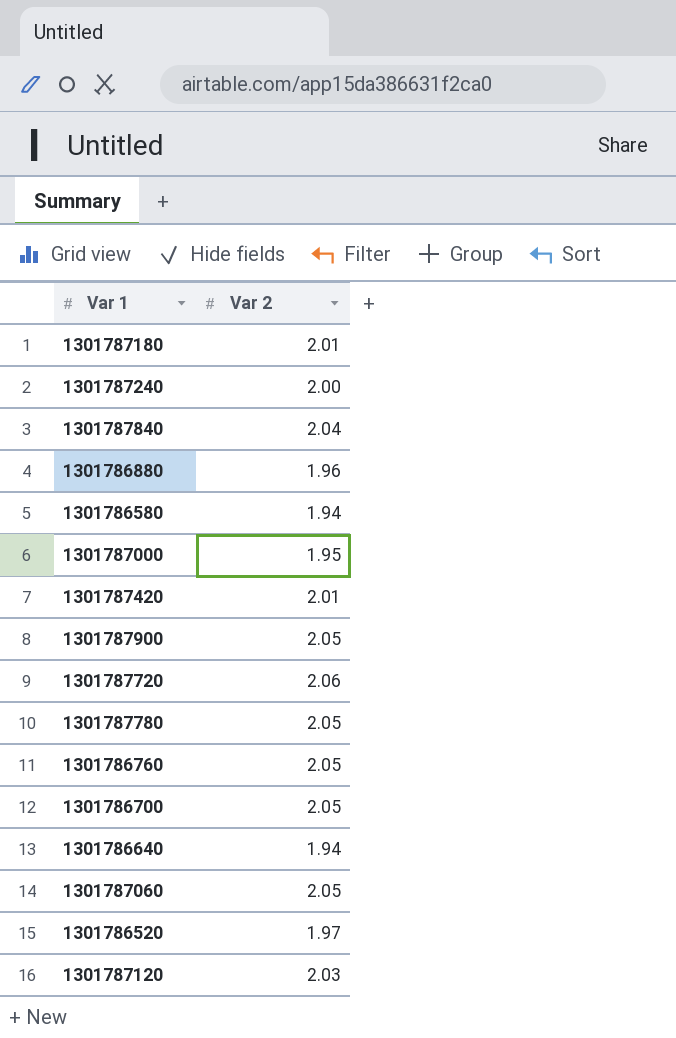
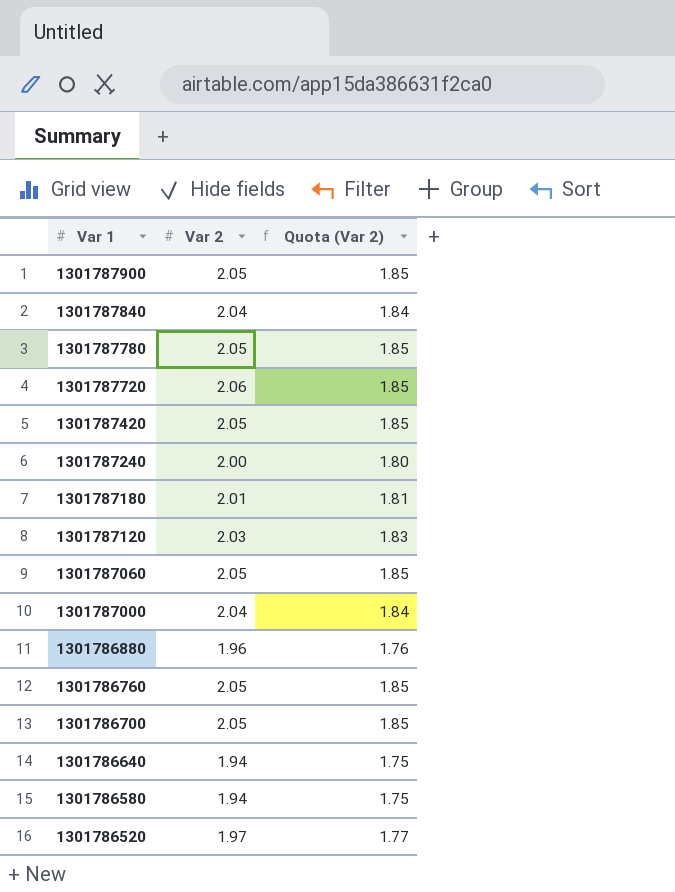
row order: none -> Var 1 descending
column Quota (Var 2) | formula: none -> [Var 2] * 0.9
1301787420 | Var 2: 2.01 -> 2.05
1301787000 | Var 2: 1.95 -> 2.04

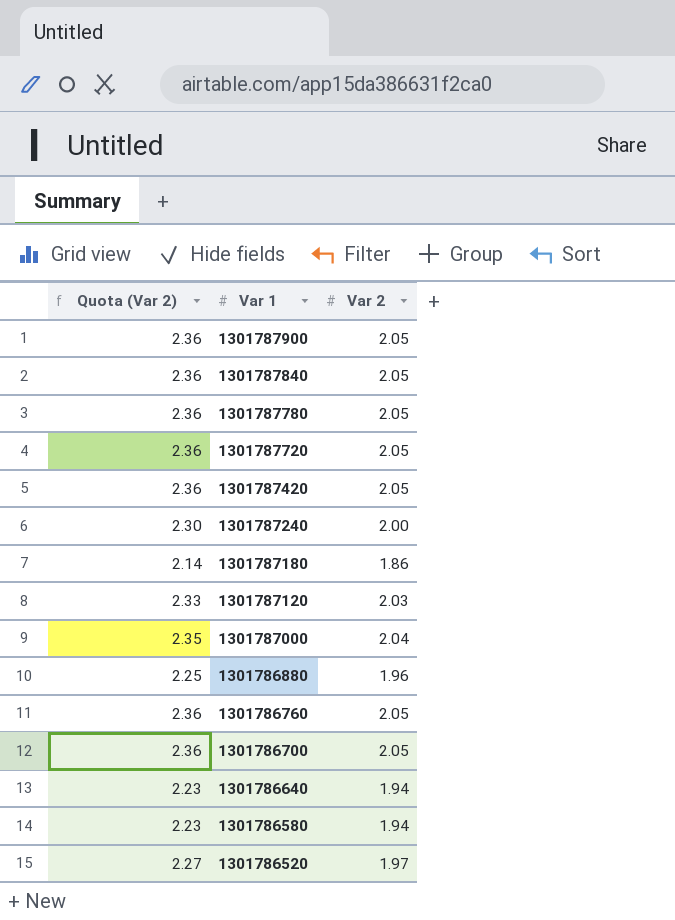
column Quota (Var 2) | formula: [Var 2] * 0.9 -> [Var 2] * 1.15
column Quota (Var 2) | position: 3 -> 1
row 1301787060: 2.05 | 1.85 -> none
1301787840 | Var 2: 2.04 -> 2.05
1301787720 | Var 2: 2.06 -> 2.05
1301787180 | Var 2: 2.01 -> 1.86

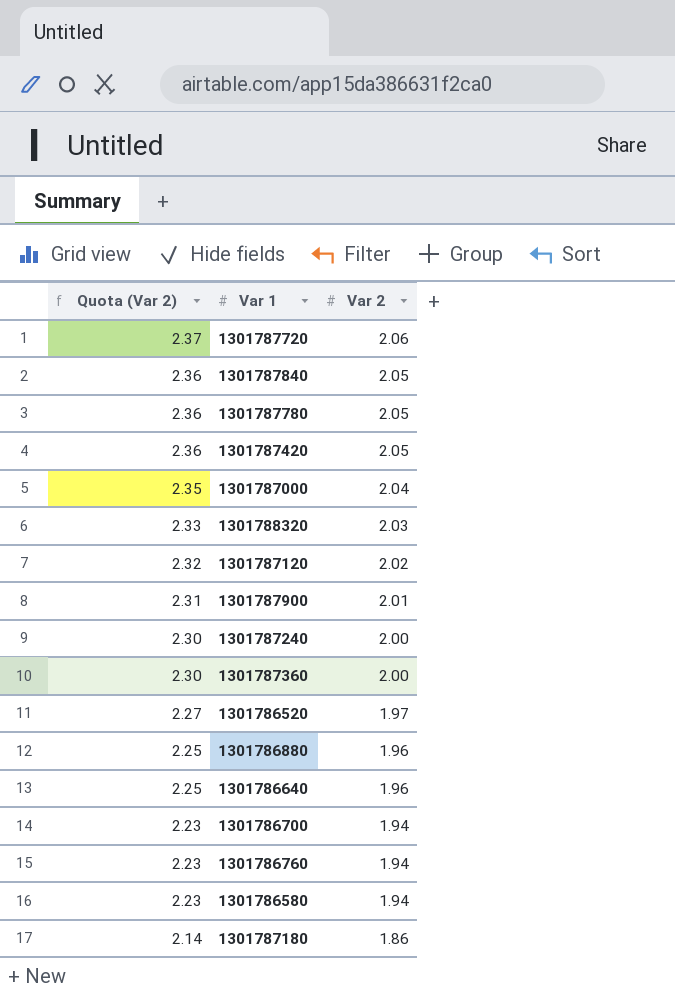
row order: Var 1 descending -> Quota (Var 2) descending
1301787720 | Quota (Var 2): 2.36 -> 2.37
1301787720 | Var 2: 2.05 -> 2.06
row 1301788320: none -> 2.33 | 2.03
1301787120 | Quota (Var 2): 2.33 -> 2.32
1301787120 | Var 2: 2.03 -> 2.02
1301787900 | Quota (Var 2): 2.36 -> 2.31
1301787900 | Var 2: 2.05 -> 2.01
row 1301787360: none -> 2.30 | 2.00
1301786640 | Quota (Var 2): 2.23 -> 2.25
1301786640 | Var 2: 1.94 -> 1.96
1301786700 | Quota (Var 2): 2.36 -> 2.23
1301786700 | Var 2: 2.05 -> 1.94
1301786760 | Quota (Var 2): 2.36 -> 2.23
1301786760 | Var 2: 2.05 -> 1.94

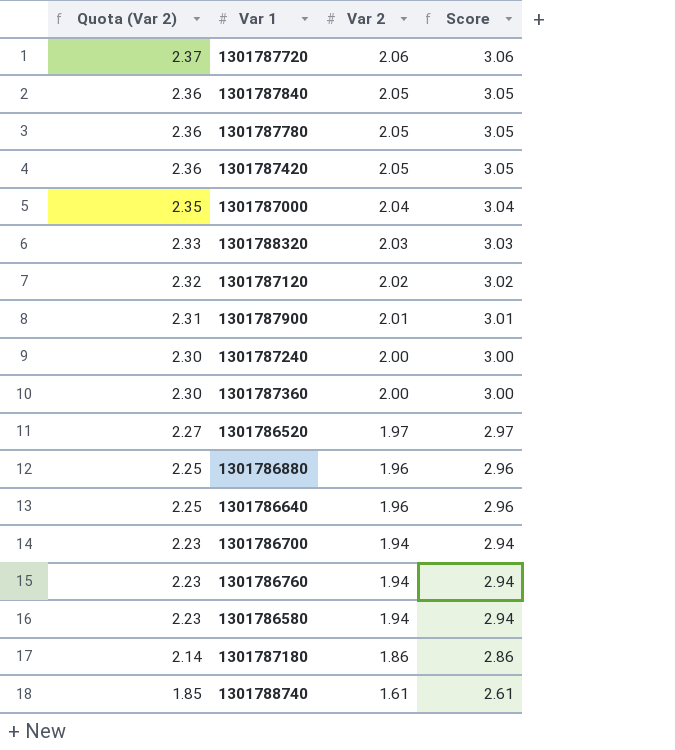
column Score | formula: none -> [Var 2] + 1
row 1301788740: none -> 1.85 | 1.61 | 2.61

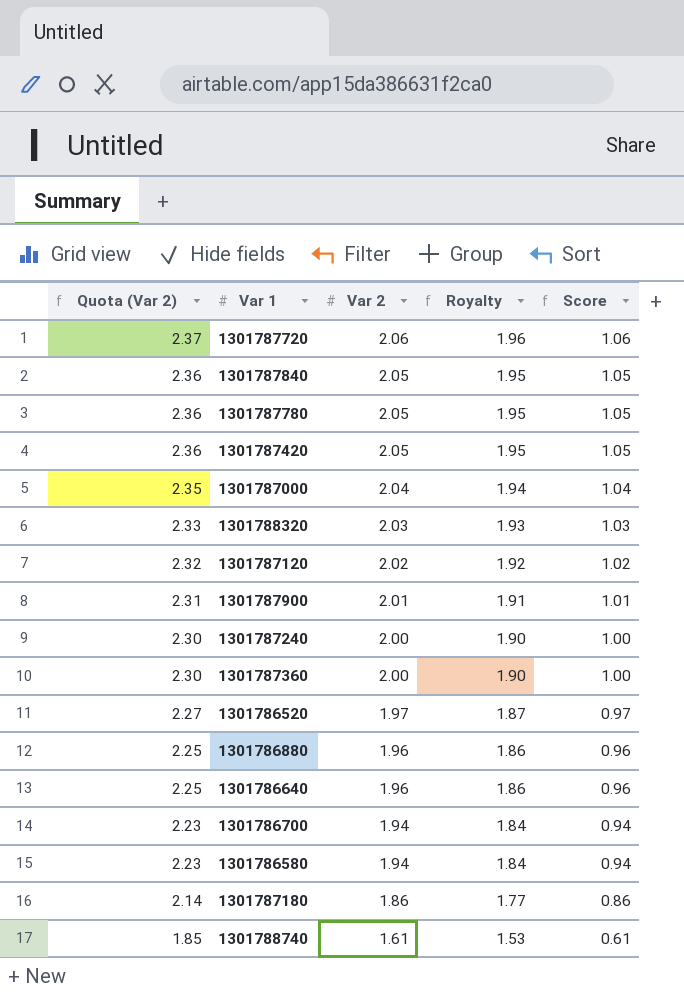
column Royalty | formula: none -> [Var 2] * 0.95
column Score | formula: [Var 2] + 1 -> [Var 2] - 1
row 1301786760: 2.23 | 1.94 | 2.94 -> none

